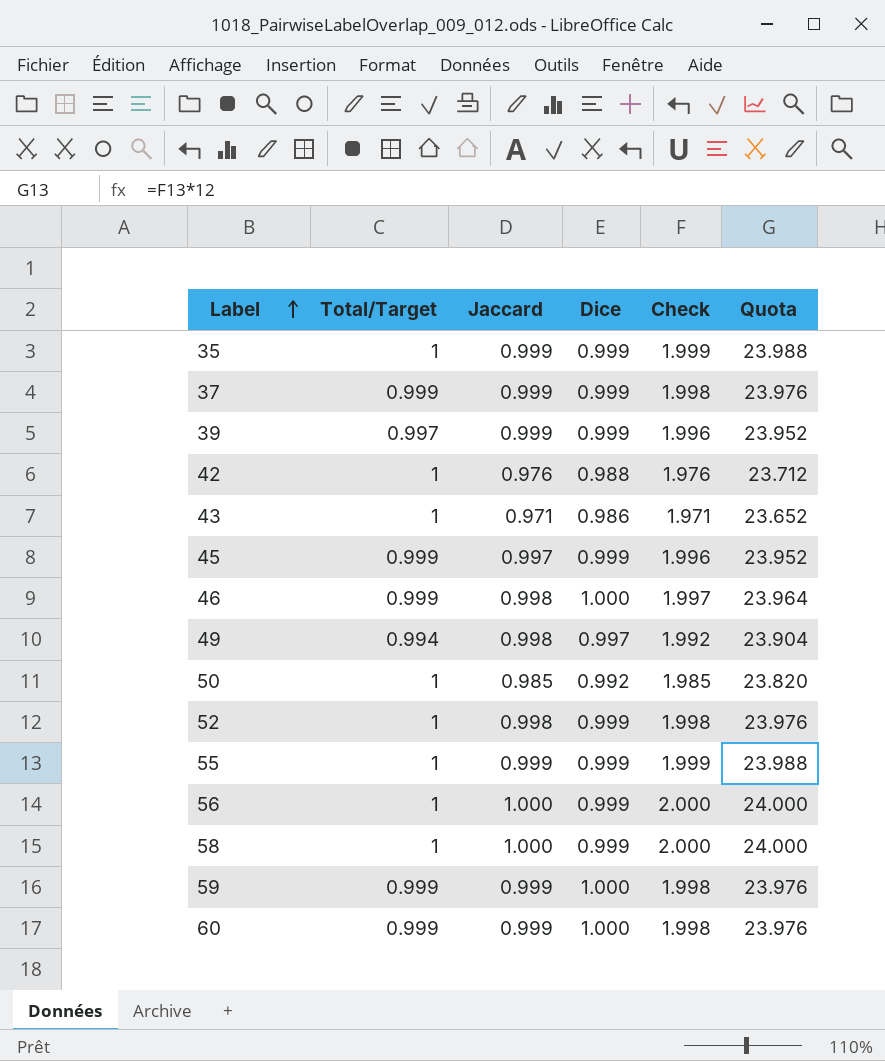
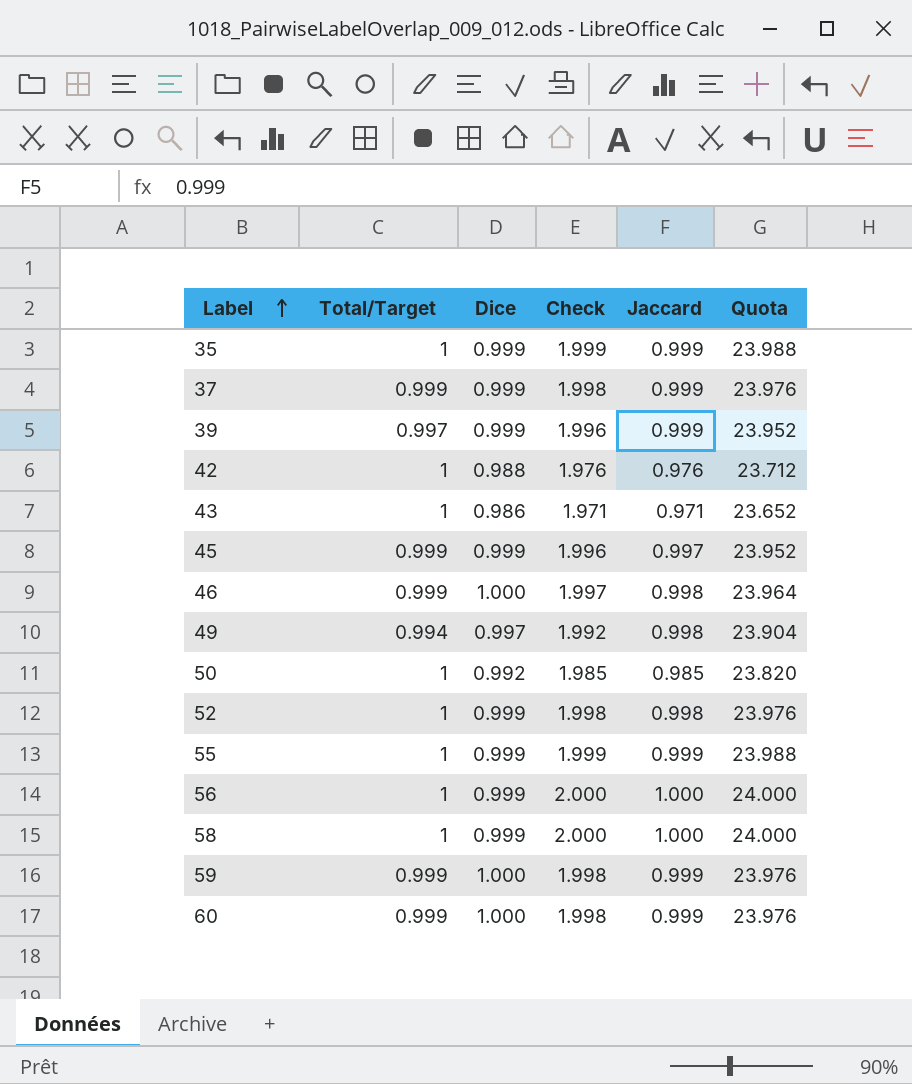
column Jaccard | position: 3 -> 5

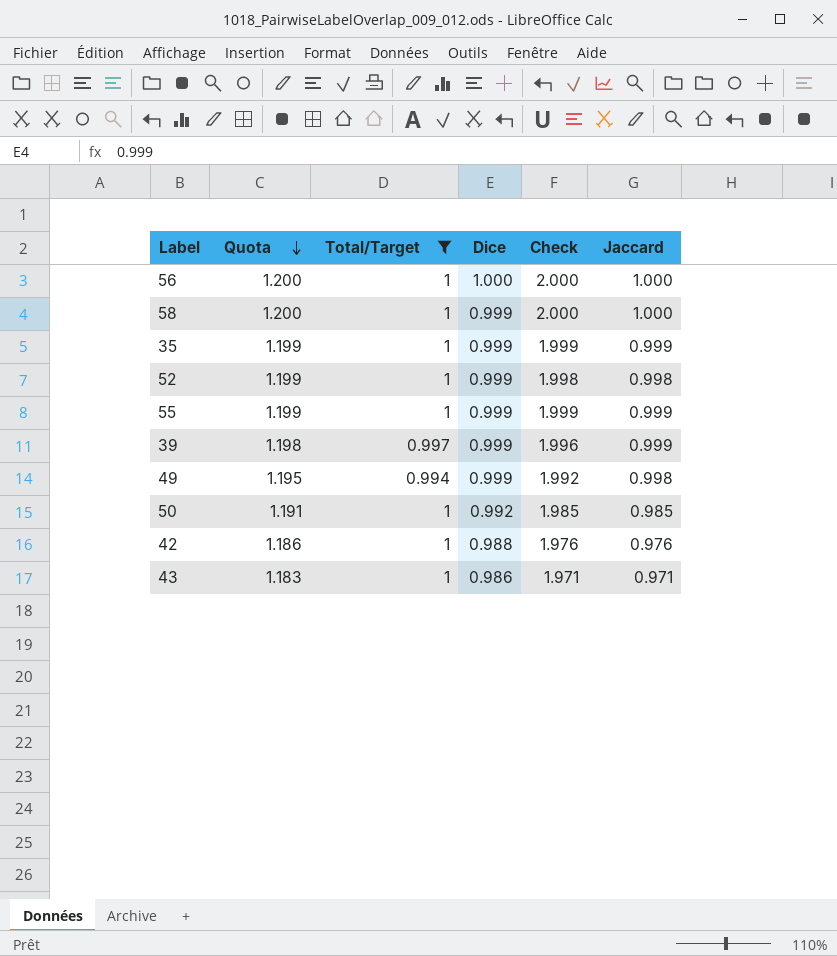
filter: none -> Total/Target != 0.999
row order: Label ascending -> Quota descending
column Quota | formula: [Check] * 12 -> [Check] * 0.6
column Quota | position: 6 -> 2
56 | Dice: 0.999 -> 1.000
49 | Dice: 0.997 -> 0.999

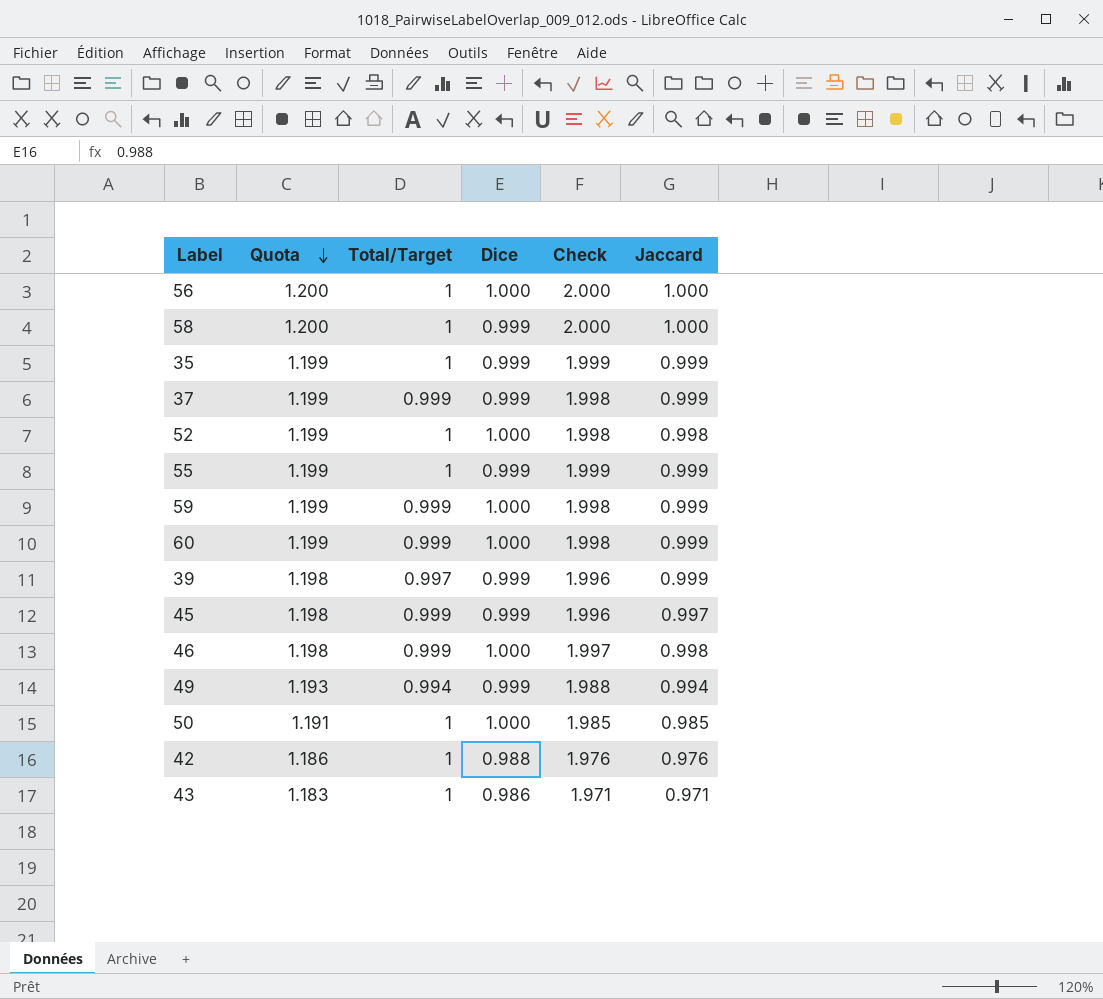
filter: Total/Target != 0.999 -> none
52 | Dice: 0.999 -> 1.000
49 | Quota: 1.195 -> 1.193
49 | Check: 1.992 -> 1.988
49 | Jaccard: 0.998 -> 0.994
50 | Dice: 0.992 -> 1.000

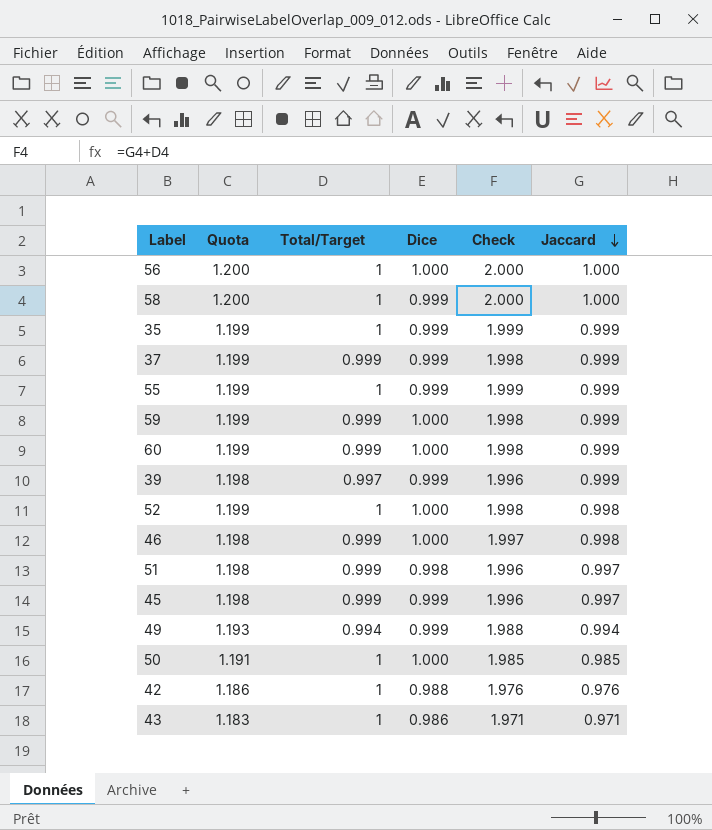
row order: Quota descending -> Jaccard descending
row 51: none -> 1.198 | 0.999 | 0.998 | 1.996 | 0.997

